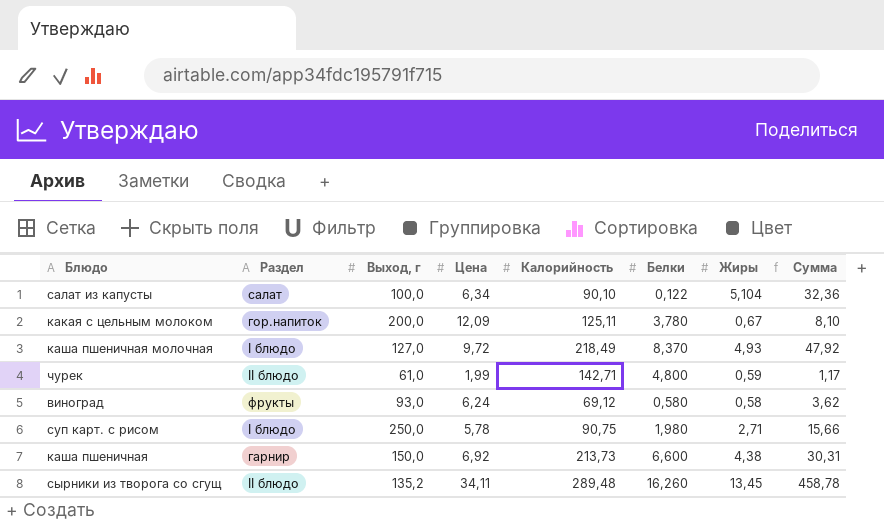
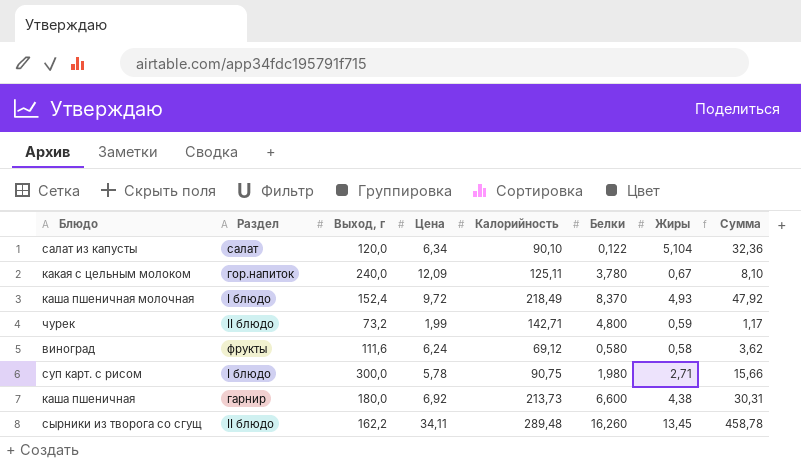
салат из капусты | Выход, г: 100,0 -> 120,0
какая с цельным молоком | Выход, г: 200,0 -> 240,0
каша пшеничная молочная | Выход, г: 127,0 -> 152,4
чурек | Выход, г: 61,0 -> 73,2
виноград | Выход, г: 93,0 -> 111,6
суп карт. с рисом | Выход, г: 250,0 -> 300,0
каша пшеничная | Выход, г: 150,0 -> 180,0
сырники из творога со сгущ | Выход, г: 135,2 -> 162,2

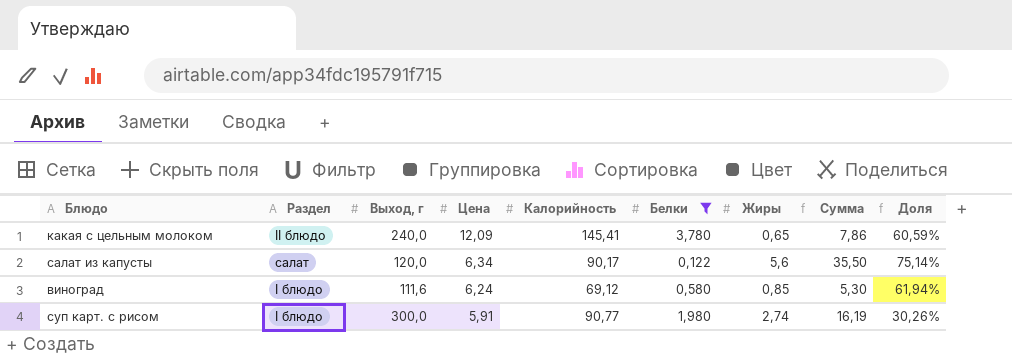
filter: none -> Белки <= 3,780
row order: none -> Цена descending
column Доля | formula: none -> [Калорийность] / [Выход, г]
какая с цельным молоком | Раздел: гор.напиток -> II блюдо
какая с цельным молоком | Калорийность: 125,11 -> 145,41
какая с цельным молоком | Жиры: 0,67 -> 0,65
какая с цельным молоком | Сумма: 8,10 -> 7,86
салат из капусты | Калорийность: 90,10 -> 90,17
салат из капусты | Жиры: 5,104 -> 5,6
салат из капусты | Сумма: 32,36 -> 35,50
виноград | Раздел: фрукты -> I блюдо
виноград | Жиры: 0,58 -> 0,85
виноград | Сумма: 3,62 -> 5,30
суп карт. с рисом | Цена: 5,78 -> 5,91
суп карт. с рисом | Калорийность: 90,75 -> 90,77
суп карт. с рисом | Жиры: 2,71 -> 2,74
суп карт. с рисом | Сумма: 15,66 -> 16,19

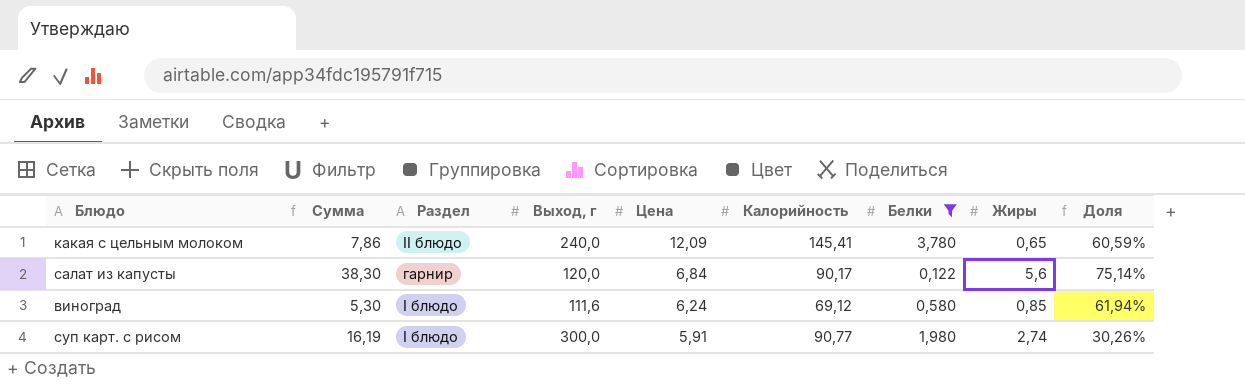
column Сумма | position: 8 -> 2
салат из капусты | Сумма: 35,50 -> 38,30
салат из капусты | Раздел: салат -> гарнир
салат из капусты | Цена: 6,34 -> 6,84

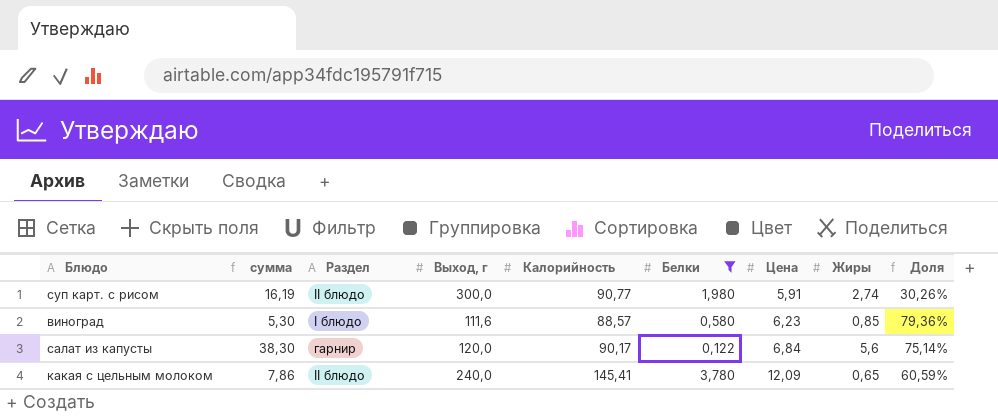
row order: Цена descending -> Цена ascending
column name: Сумма -> сумма
column Цена | position: 5 -> 7
суп карт. с рисом | Раздел: I блюдо -> II блюдо
виноград | Калорийность: 69,12 -> 88,57
виноград | Цена: 6,24 -> 6,23
виноград | Доля: 61,94% -> 79,36%

